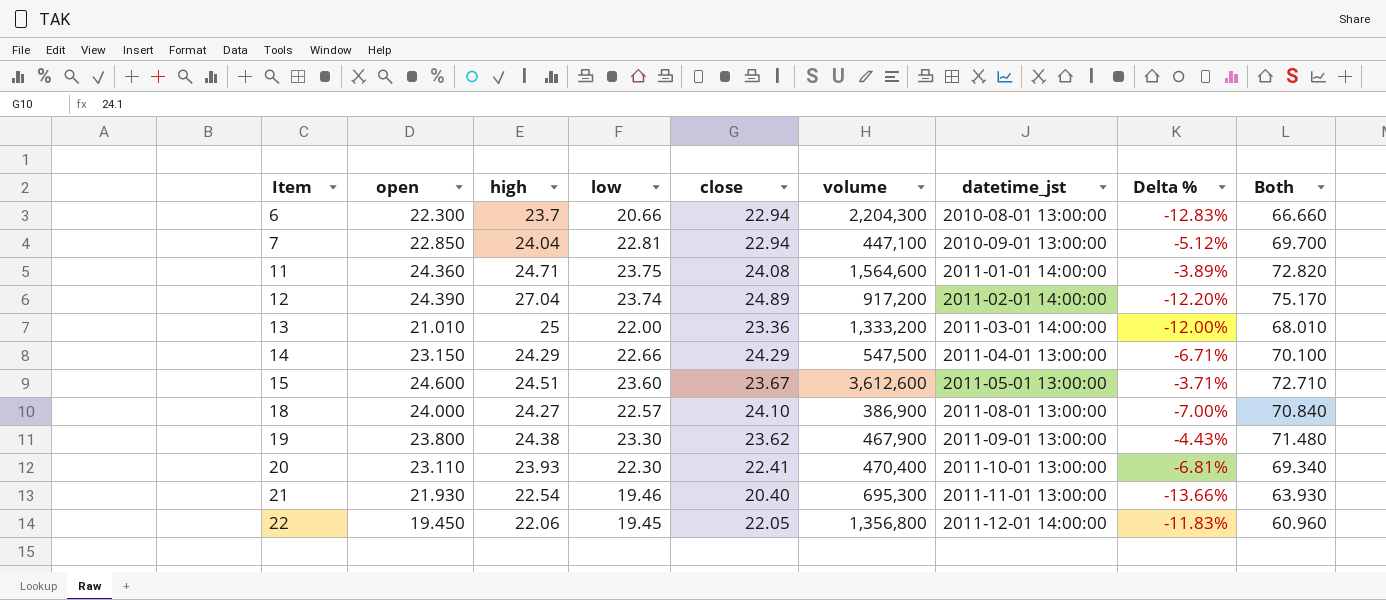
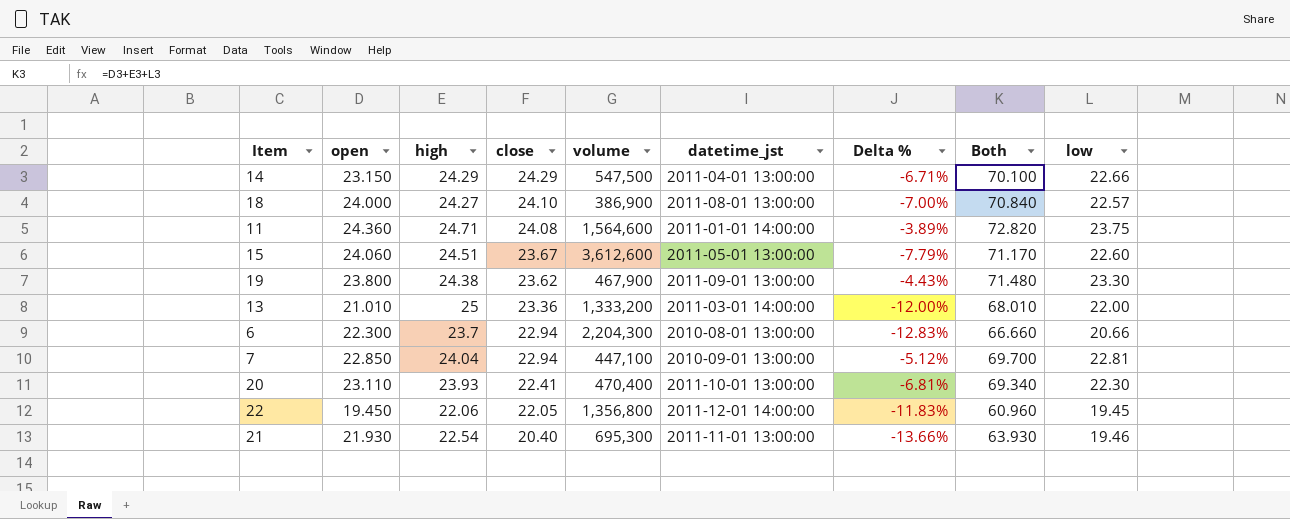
row order: Item ascending -> close descending
column low | position: 4 -> 9
row 12: 24.390 | 27.04 | 23.74 | 24.89 | 917,200 | 2011-02-01 14:00:00 | -12.20% | 75.170 -> none
15 | open: 24.600 -> 24.060
15 | Delta %: -3.71% -> -7.79%
15 | Both: 72.710 -> 71.170
15 | low: 23.60 -> 22.60

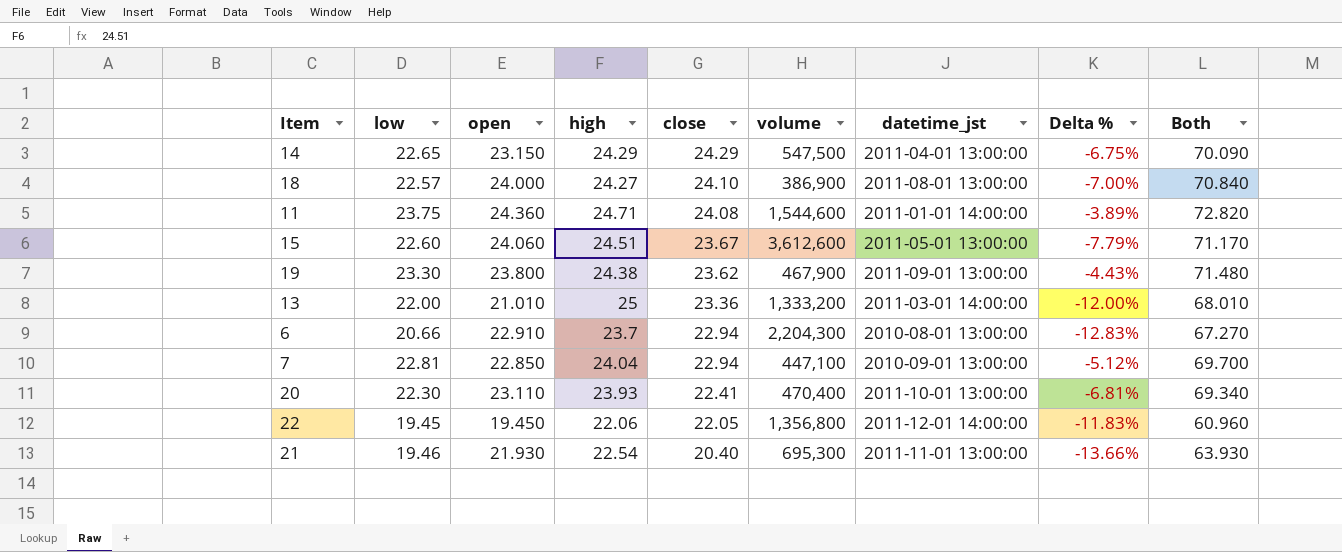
column low | position: 9 -> 2
14 | low: 22.66 -> 22.65
14 | Delta %: -6.71% -> -6.75%
14 | Both: 70.100 -> 70.090
11 | volume: 1,564,600 -> 1,544,600
6 | open: 22.300 -> 22.910
6 | Both: 66.660 -> 67.270

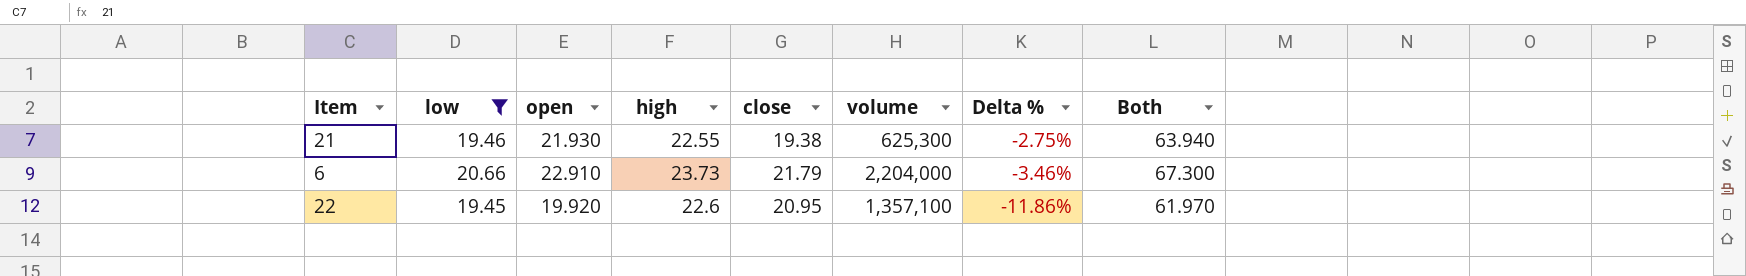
filter: none -> low <= 20.66
row order: close descending -> Delta % descending
column datetime_jst | position: 7 -> none
column Delta % | formula: ([low] - [high]) / [high] -> ([open] - [high]) / [high]
21 | high: 22.54 -> 22.55
21 | close: 20.40 -> 19.38
21 | volume: 695,300 -> 625,300
21 | Both: 63.930 -> 63.940
6 | high: 23.7 -> 23.73
6 | close: 22.94 -> 21.79
6 | volume: 2,204,300 -> 2,204,000
6 | Both: 67.270 -> 67.300
22 | open: 19.450 -> 19.920
22 | high: 22.06 -> 22.6
22 | close: 22.05 -> 20.95
22 | volume: 1,356,800 -> 1,357,100
22 | Both: 60.960 -> 61.970

